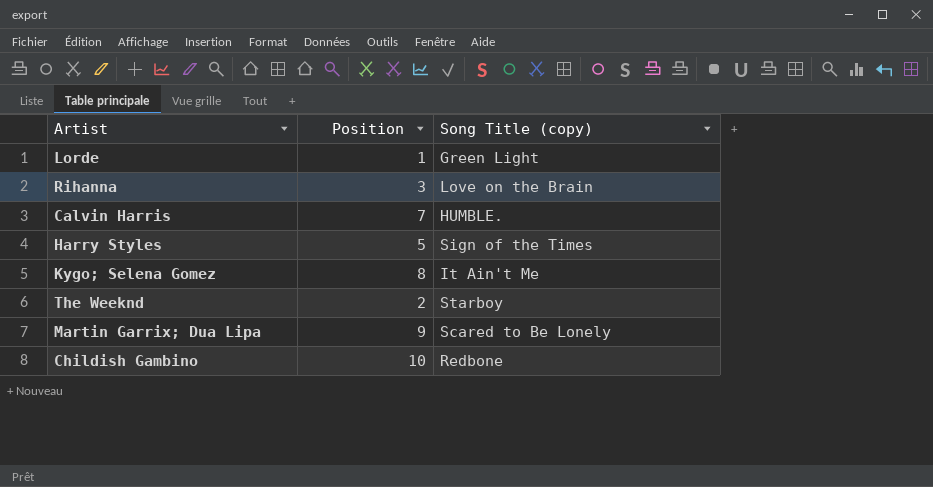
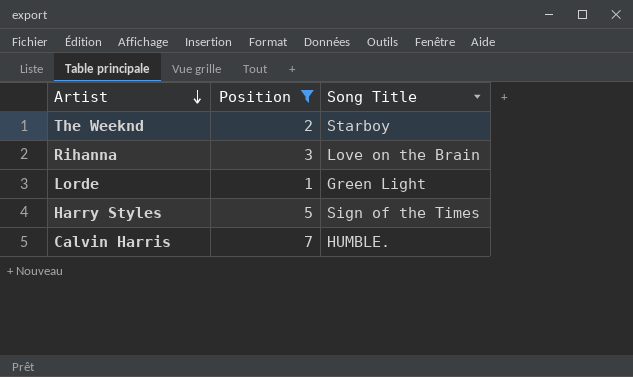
filter: none -> Position <= 7
row order: none -> Artist descending
column name: Song Title (copy) -> Song Title

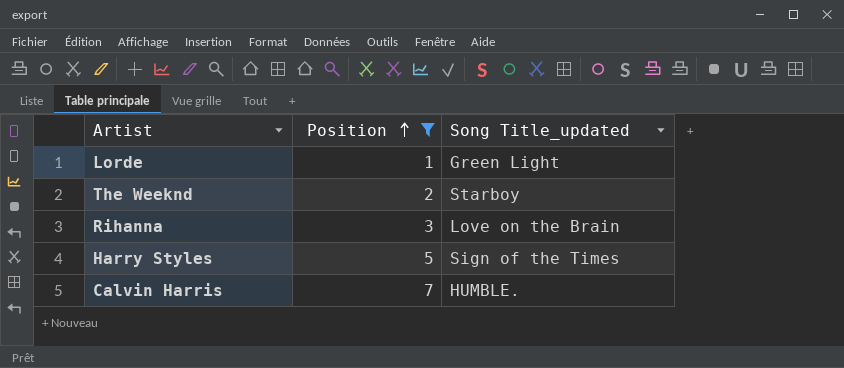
row order: Artist descending -> Position ascending
column name: Song Title -> Song Title_updated

